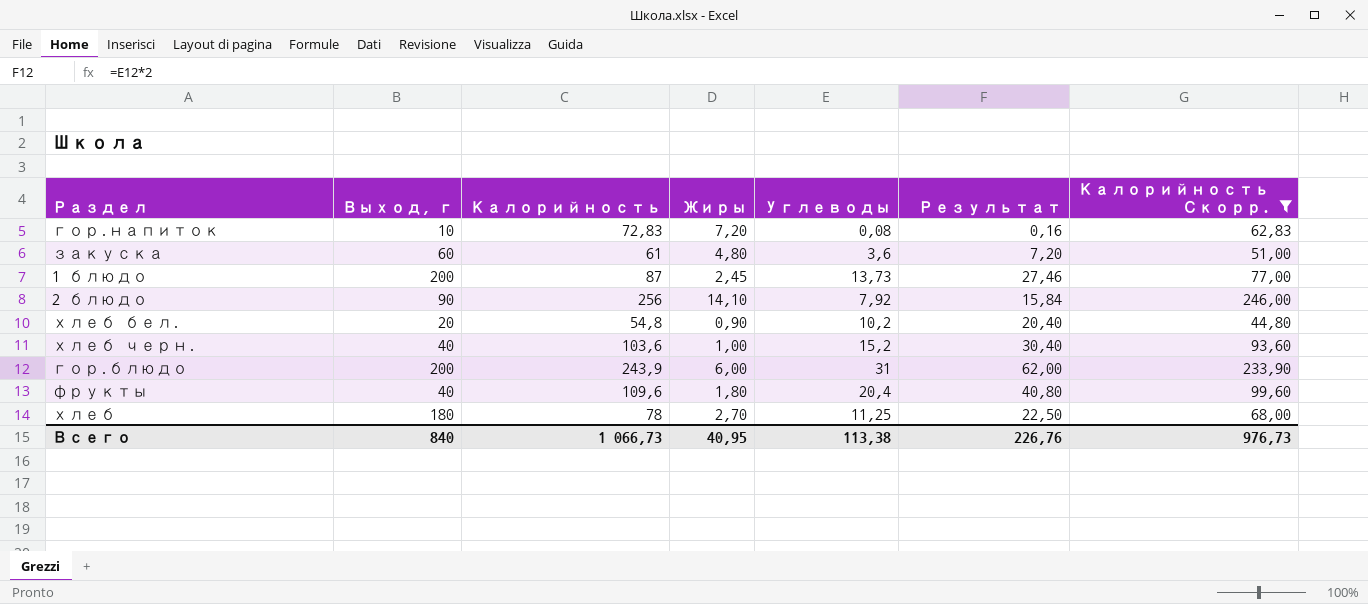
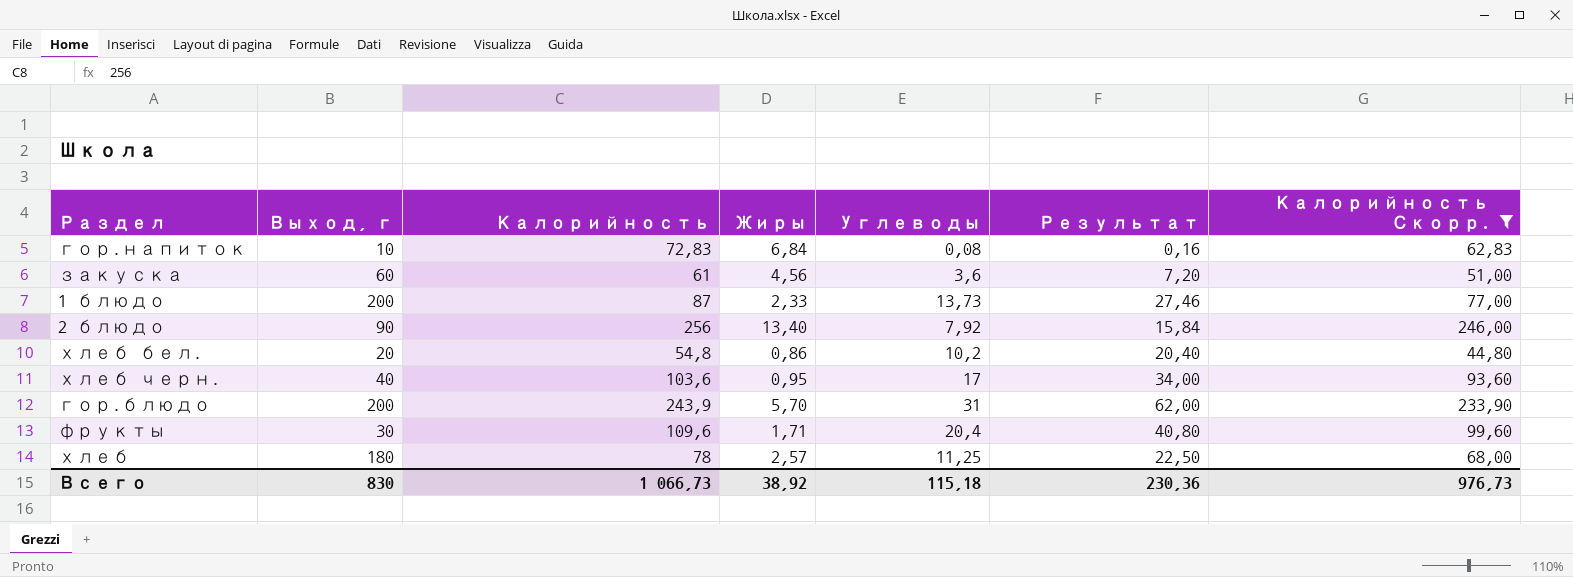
гор.напиток | Жиры: 7,20 -> 6,84
закуска | Жиры: 4,80 -> 4,56
1 блюдо | Жиры: 2,45 -> 2,33
2 блюдо | Жиры: 14,10 -> 13,40
хлеб бел. | Жиры: 0,90 -> 0,86
хлеб черн. | Жиры: 1,00 -> 0,95
хлеб черн. | Углеводы: 15,2 -> 17
хлеб черн. | Результат: 30,40 -> 34,00
гор.блюдо | Жиры: 6,00 -> 5,70
фрукты | Выход, г: 40 -> 30
фрукты | Жиры: 1,80 -> 1,71
хлеб | Жиры: 2,70 -> 2,57
Всего | Выход, г: 840 -> 830
Всего | Жиры: 40,95 -> 38,92
Всего | Углеводы: 113,38 -> 115,18
Всего | Результат: 226,76 -> 230,36

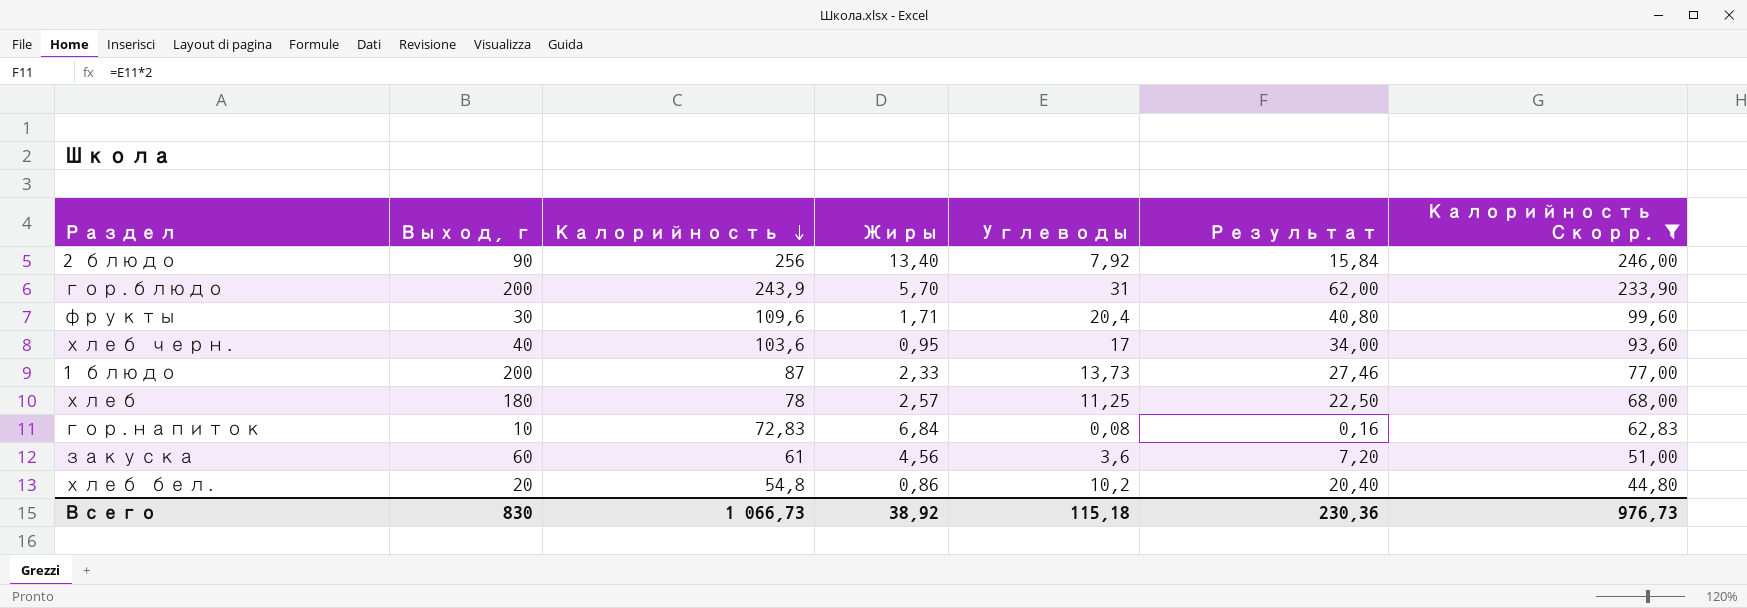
row order: none -> Калорийность descending

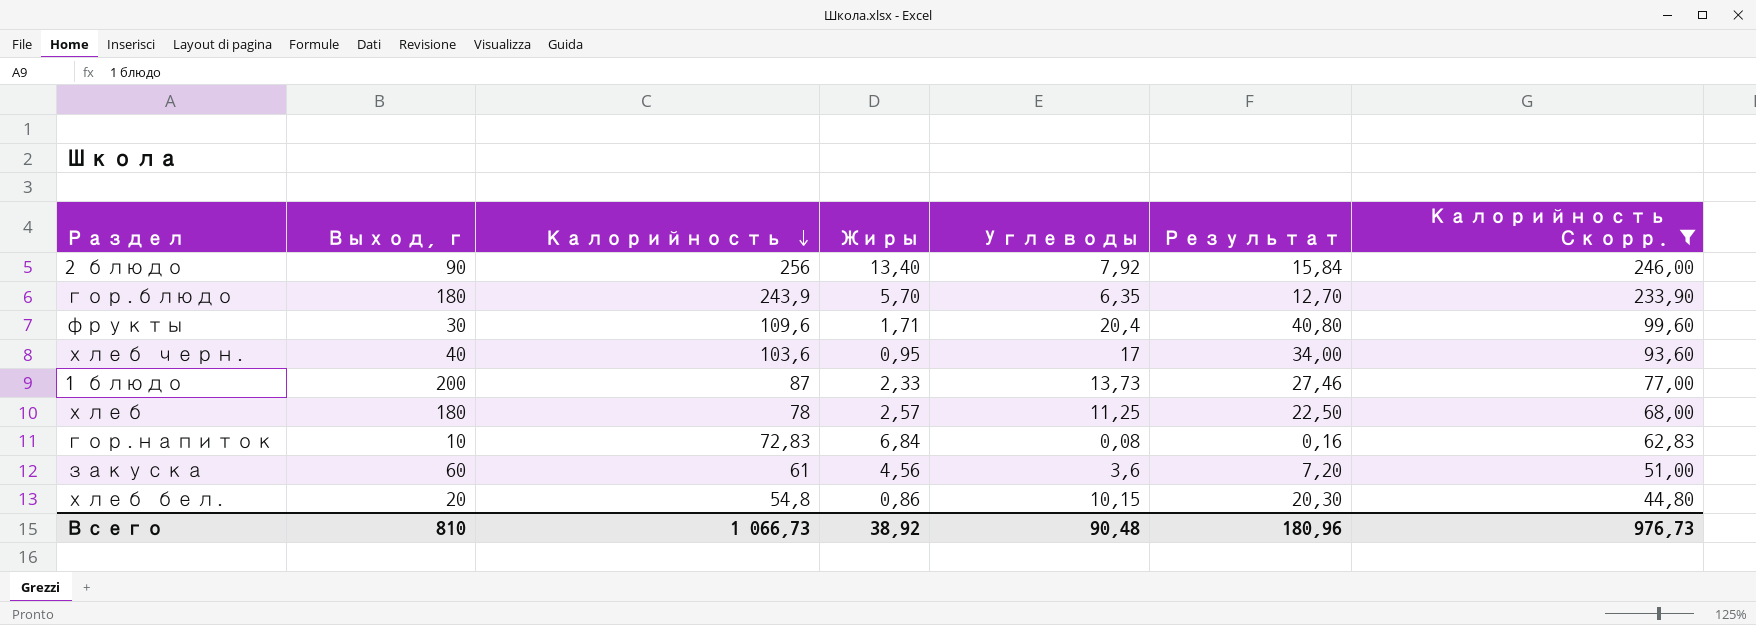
гор.блюдо | Выход, г: 200 -> 180
гор.блюдо | Углеводы: 31 -> 6,35
гор.блюдо | Результат: 62,00 -> 12,70
хлеб бел. | Углеводы: 10,2 -> 10,15
хлеб бел. | Результат: 20,40 -> 20,30
Всего | Выход, г: 830 -> 810
Всего | Углеводы: 115,18 -> 90,48
Всего | Результат: 230,36 -> 180,96

